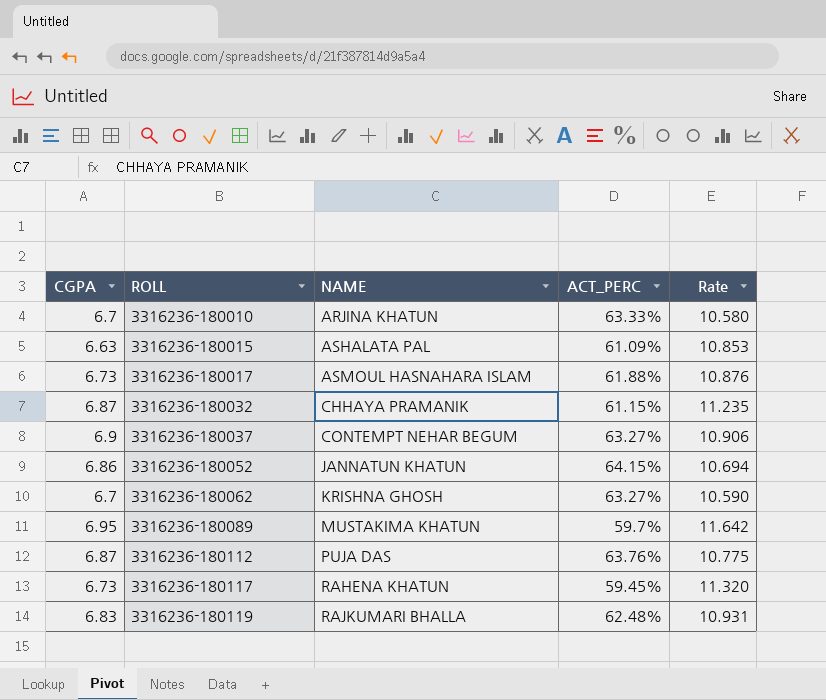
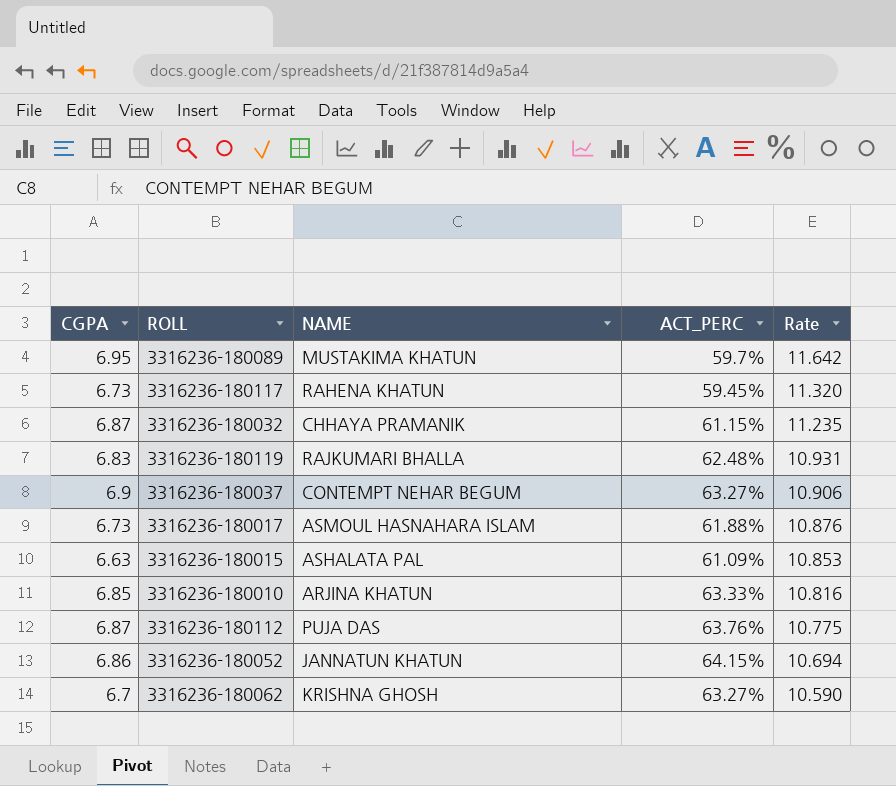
row order: ROLL ascending -> Rate descending
3316236-180010 | CGPA: 6.7 -> 6.85
3316236-180010 | Rate: 10.580 -> 10.816

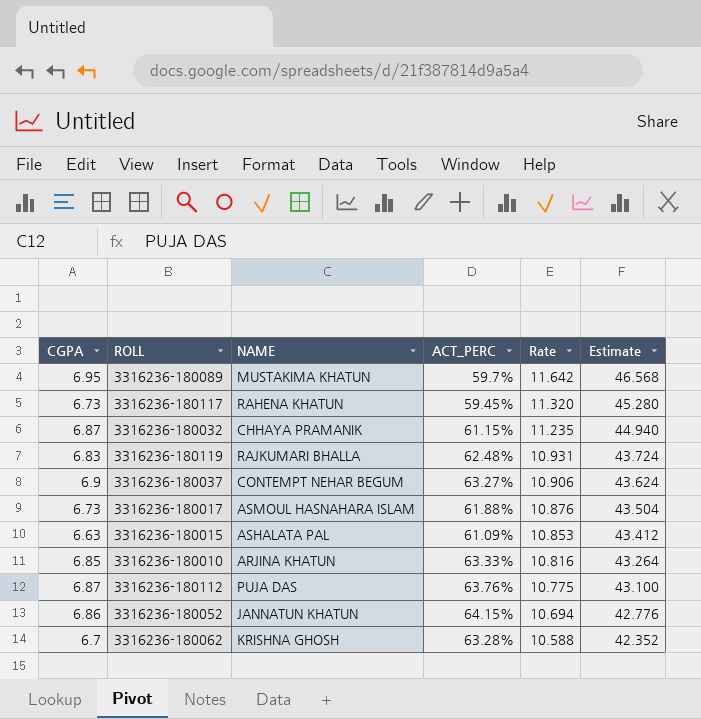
column Estimate | formula: none -> [Rate] * 4
3316236-180062 | ACT_PERC: 63.27% -> 63.28%
3316236-180062 | Rate: 10.590 -> 10.588

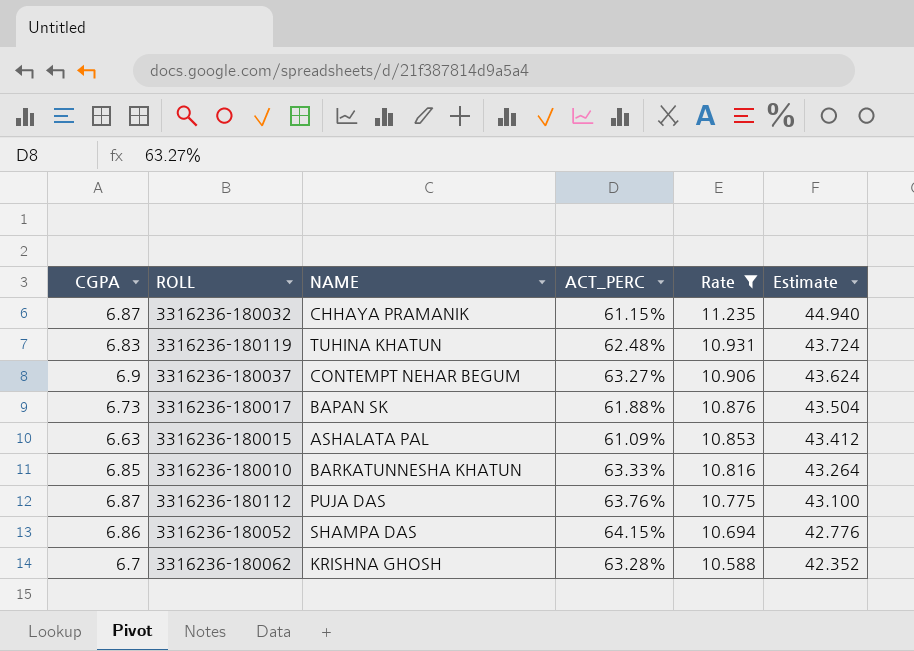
filter: none -> Rate <= 11.235
3316236-180119 | NAME: RAJKUMARI BHALLA -> TUHINA KHATUN
3316236-180017 | NAME: ASMOUL HASNAHARA ISLAM -> BAPAN SK
3316236-180010 | NAME: ARJINA KHATUN -> BARKATUNNESHA KHATUN
3316236-180052 | NAME: JANNATUN KHATUN -> SHAMPA DAS

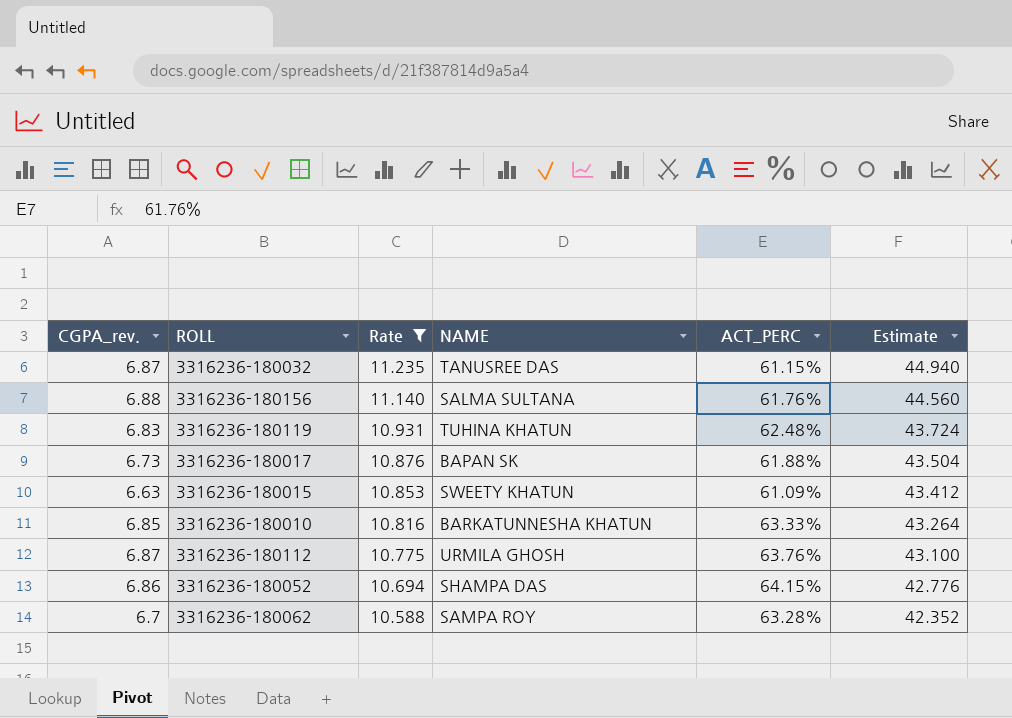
column name: CGPA -> CGPA_rev.
column Rate | position: 5 -> 3
row 3316236-180037: 6.9 | CONTEMPT NEHAR BEGUM | 63.27% | 10.906 | 43.624 -> none
3316236-180032 | NAME: CHHAYA PRAMANIK -> TANUSREE DAS
row 3316236-180156: none -> 6.88 | 11.140 | SALMA SULTANA | 61.76% | 44.560
3316236-180015 | NAME: ASHALATA PAL -> SWEETY KHATUN
3316236-180112 | NAME: PUJA DAS -> URMILA GHOSH
3316236-180062 | NAME: KRISHNA GHOSH -> SAMPA ROY

